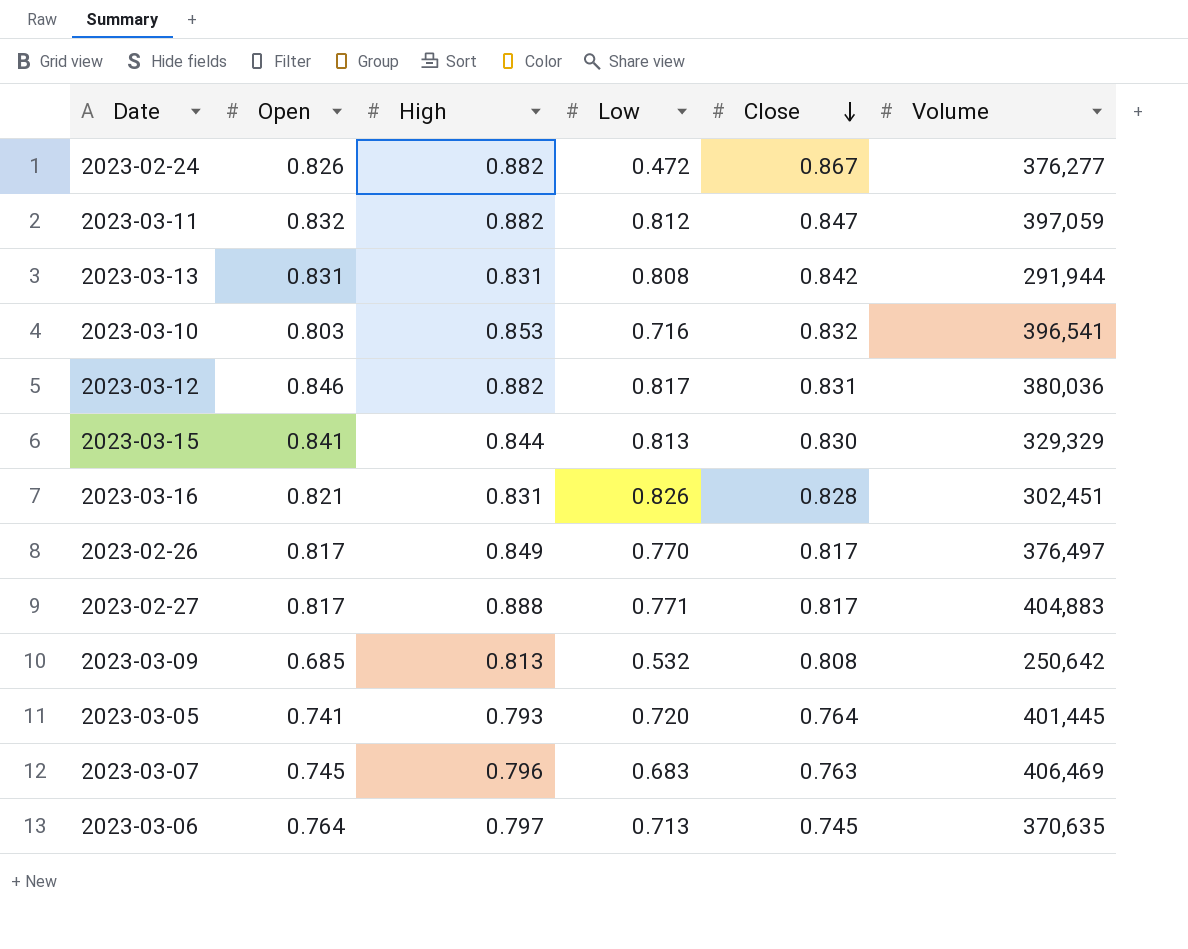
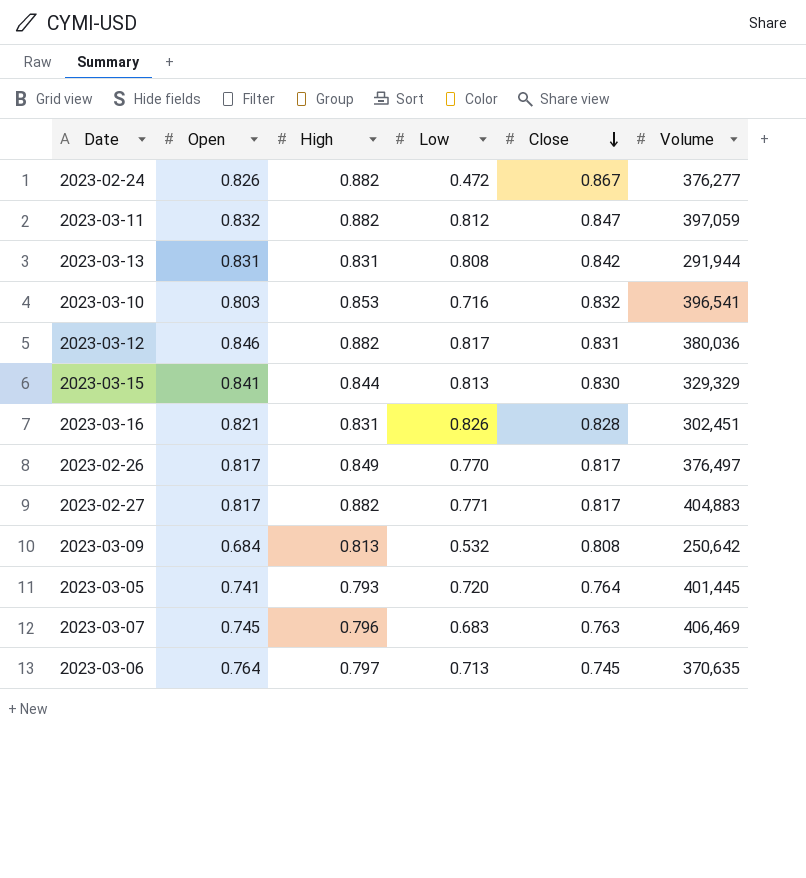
2023-02-27 | High: 0.888 -> 0.882
2023-03-09 | Open: 0.685 -> 0.684

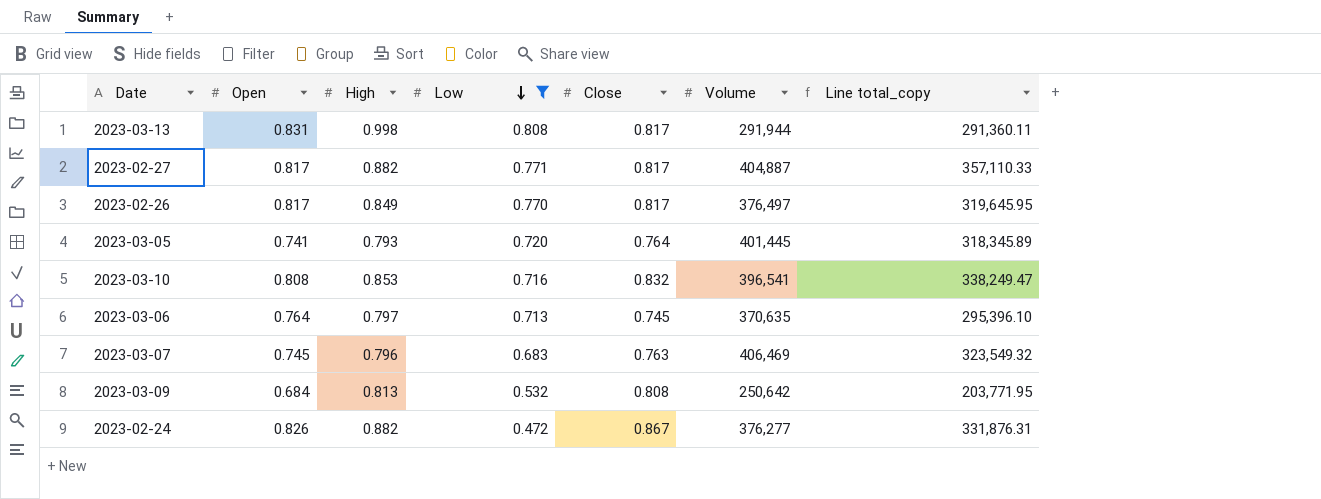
filter: none -> Low <= 0.808
row order: Close descending -> Low descending
column Line total_copy | formula: none -> [High] * [Volume]
2023-03-13 | High: 0.831 -> 0.998
2023-03-13 | Close: 0.842 -> 0.817
2023-02-27 | Volume: 404,883 -> 404,887
2023-03-10 | Open: 0.803 -> 0.808

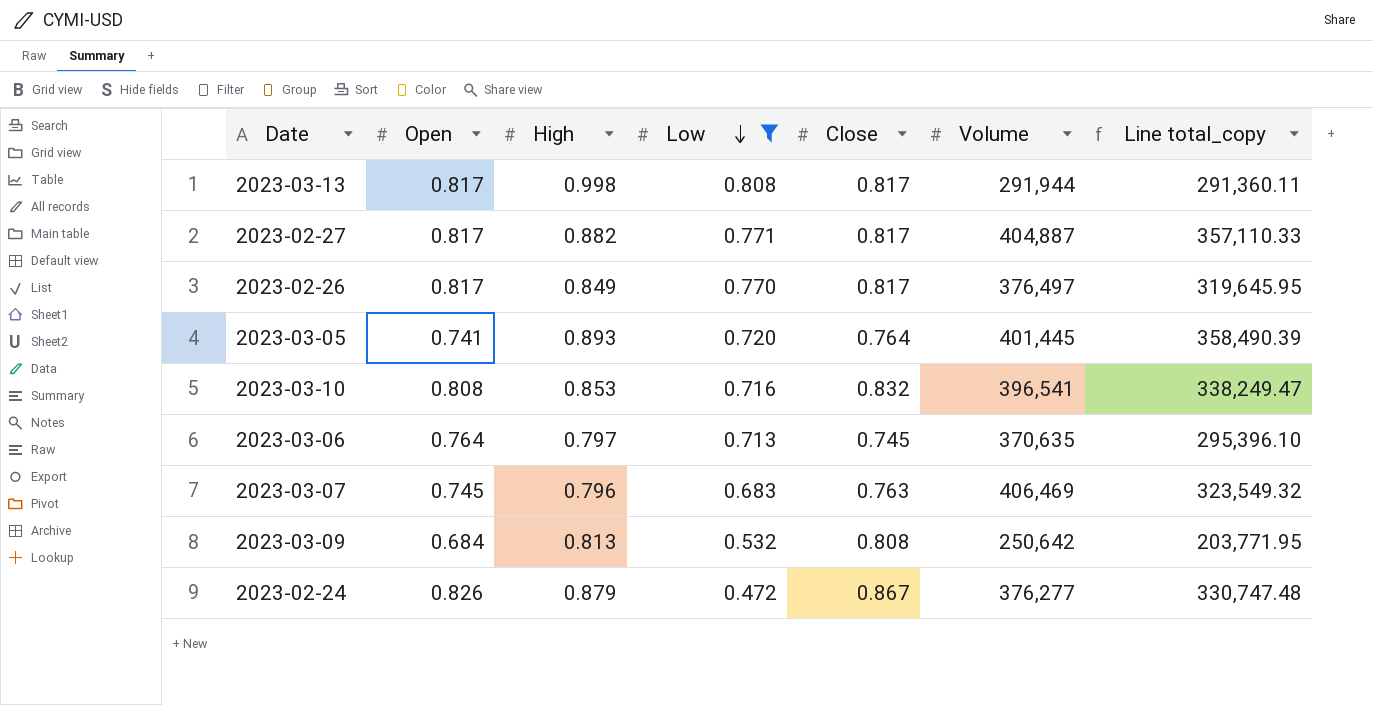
2023-03-13 | Open: 0.831 -> 0.817
2023-03-05 | High: 0.793 -> 0.893
2023-03-05 | Line total_copy: 318,345.89 -> 358,490.39
2023-02-24 | High: 0.882 -> 0.879
2023-02-24 | Line total_copy: 331,876.31 -> 330,747.48

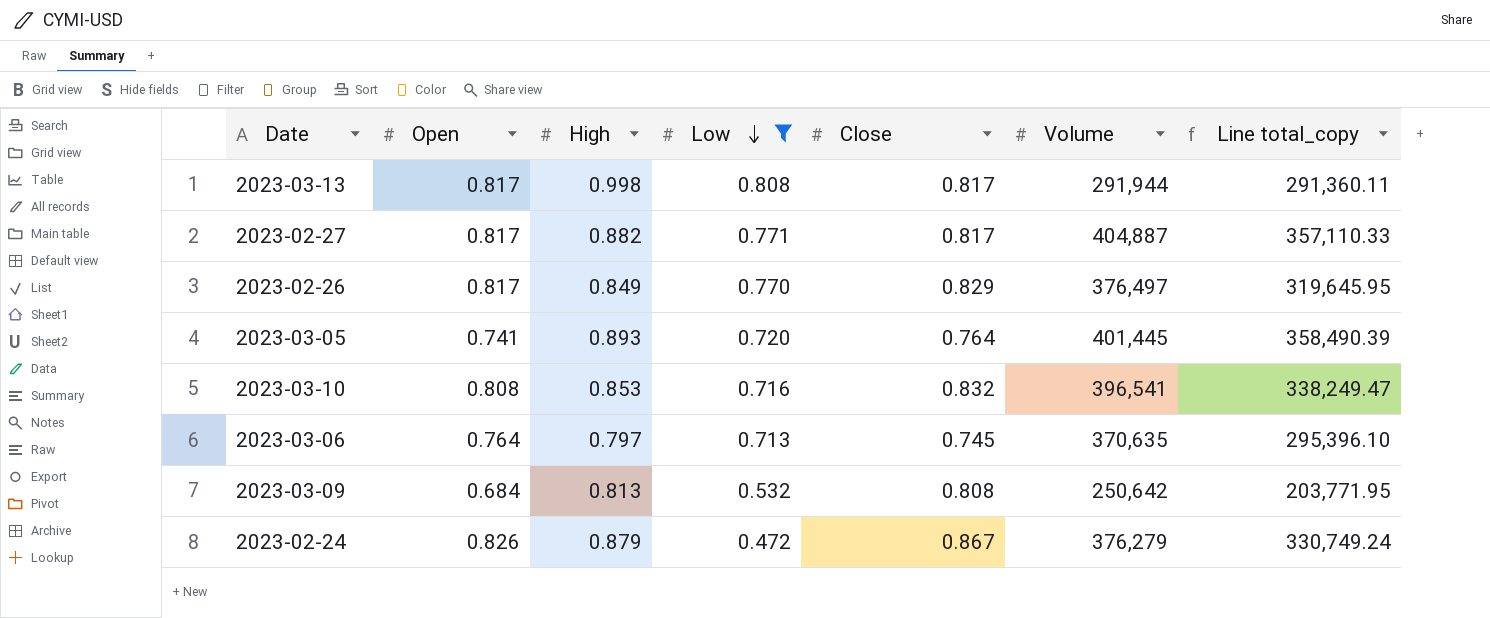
row 2023-03-07: 0.745 | 0.796 | 0.683 | 0.763 | 406,469 | 323,549.32 -> none
2023-02-26 | Close: 0.817 -> 0.829
2023-02-24 | Volume: 376,277 -> 376,279
2023-02-24 | Line total_copy: 330,747.48 -> 330,749.24

